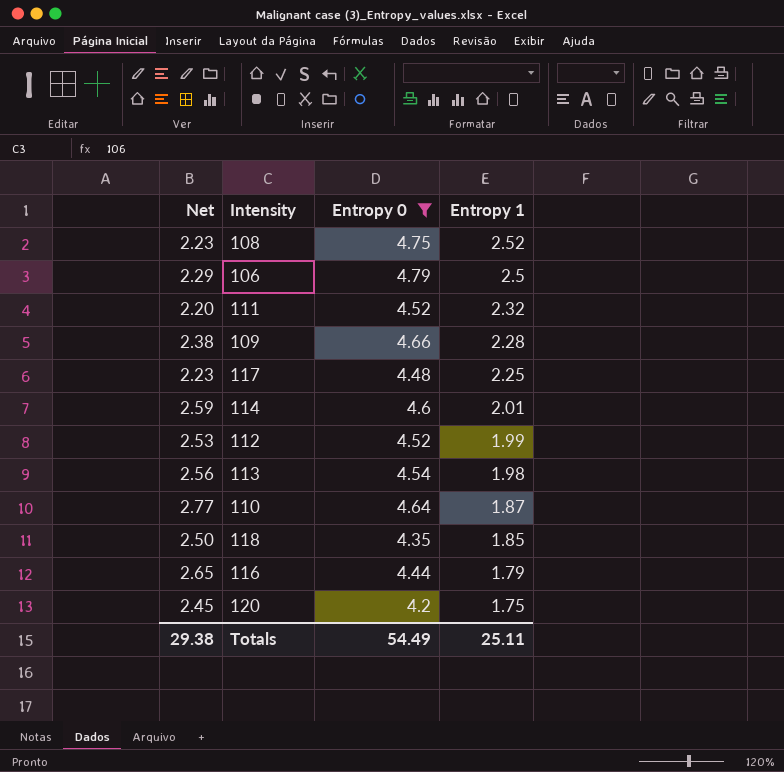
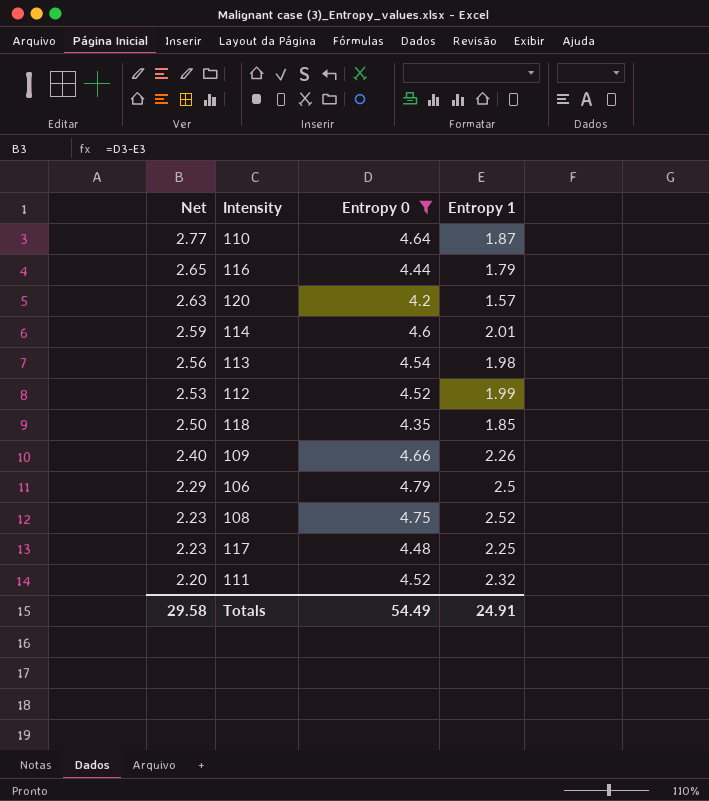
row order: Entropy 1 descending -> Net descending
120 | Net: 2.45 -> 2.63
120 | Entropy 1: 1.75 -> 1.57
109 | Net: 2.38 -> 2.40
109 | Entropy 1: 2.28 -> 2.26
Totals | Net: 29.38 -> 29.58
Totals | Entropy 1: 25.11 -> 24.91

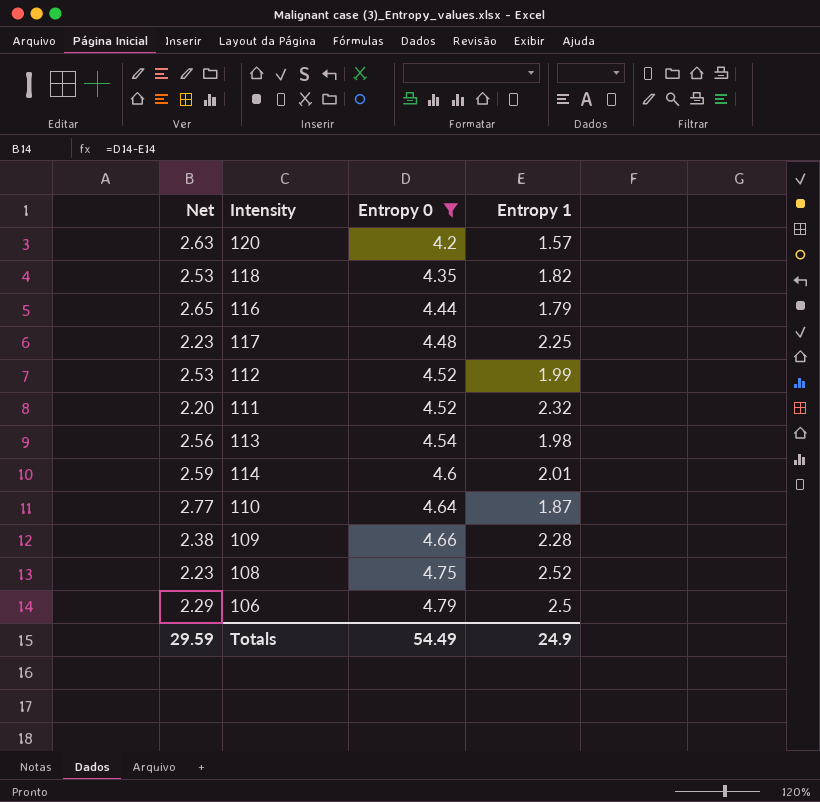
row order: Net descending -> Entropy 0 ascending
118 | Net: 2.50 -> 2.53
118 | Entropy 1: 1.85 -> 1.82
109 | Net: 2.40 -> 2.38
109 | Entropy 1: 2.26 -> 2.28
Totals | Net: 29.58 -> 29.59
Totals | Entropy 1: 24.91 -> 24.9

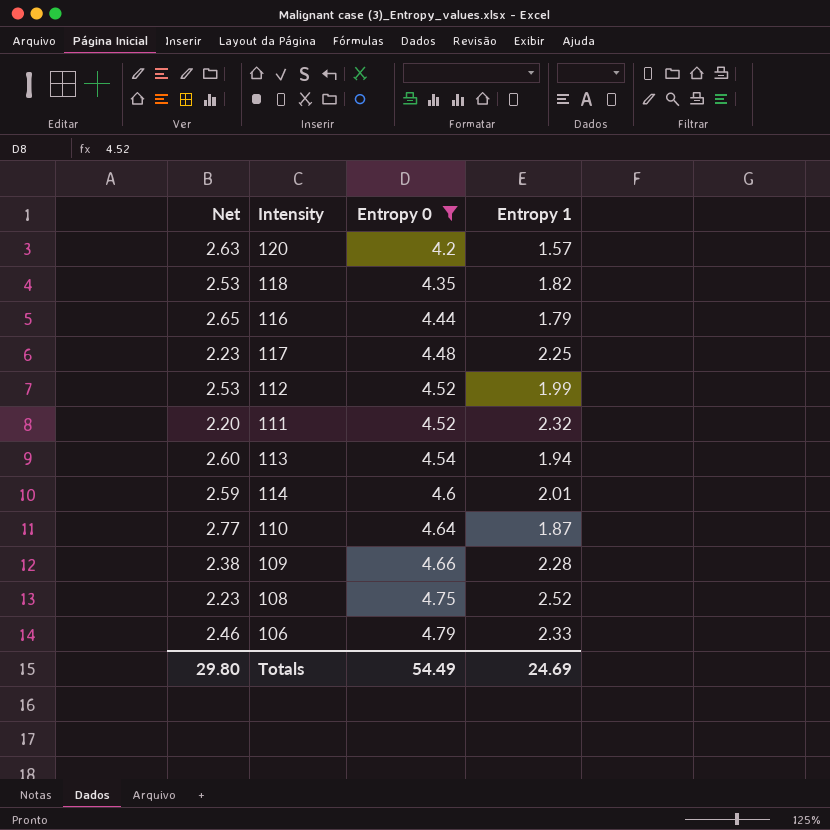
113 | Net: 2.56 -> 2.60
113 | Entropy 1: 1.98 -> 1.94
106 | Net: 2.29 -> 2.46
106 | Entropy 1: 2.5 -> 2.33
Totals | Net: 29.59 -> 29.80
Totals | Entropy 1: 24.9 -> 24.69

